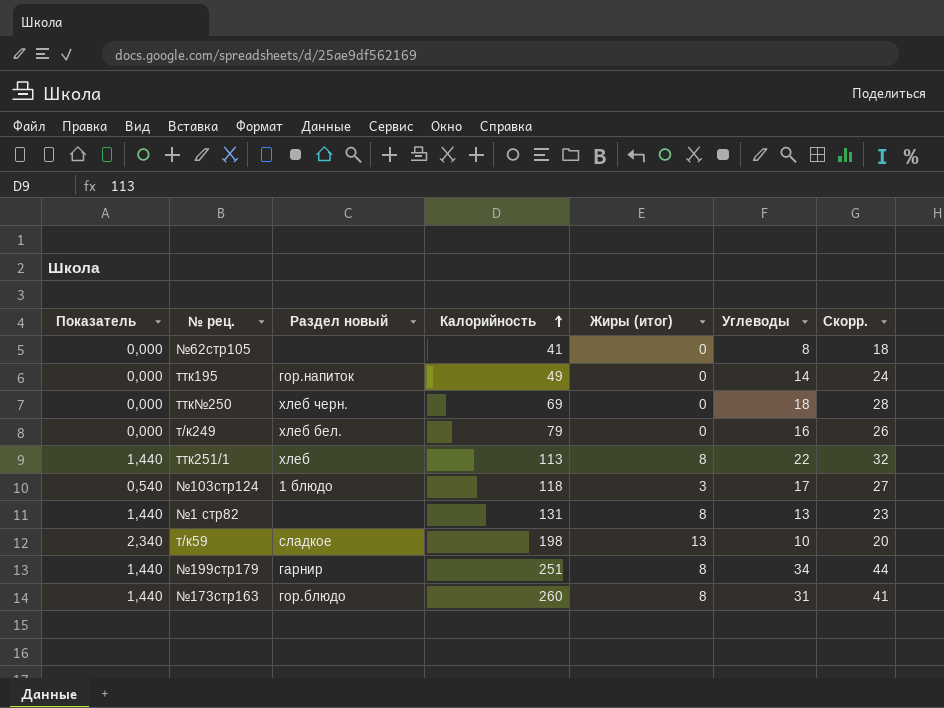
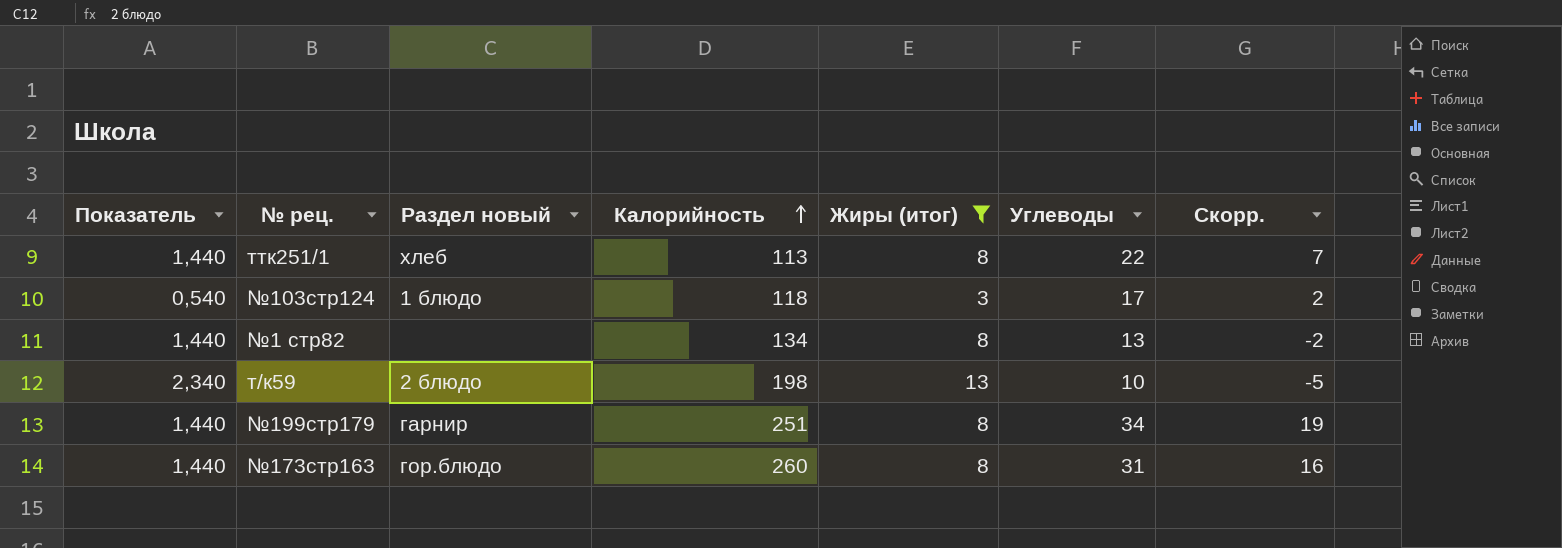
filter: none -> Жиры (итог) != 0
column Скорр. | formula: [Углеводы] + 10 -> [Углеводы] - 15
№1 стр82 | Калорийность: 131 -> 134
т/к59 | Раздел новый: сладкое -> 2 блюдо

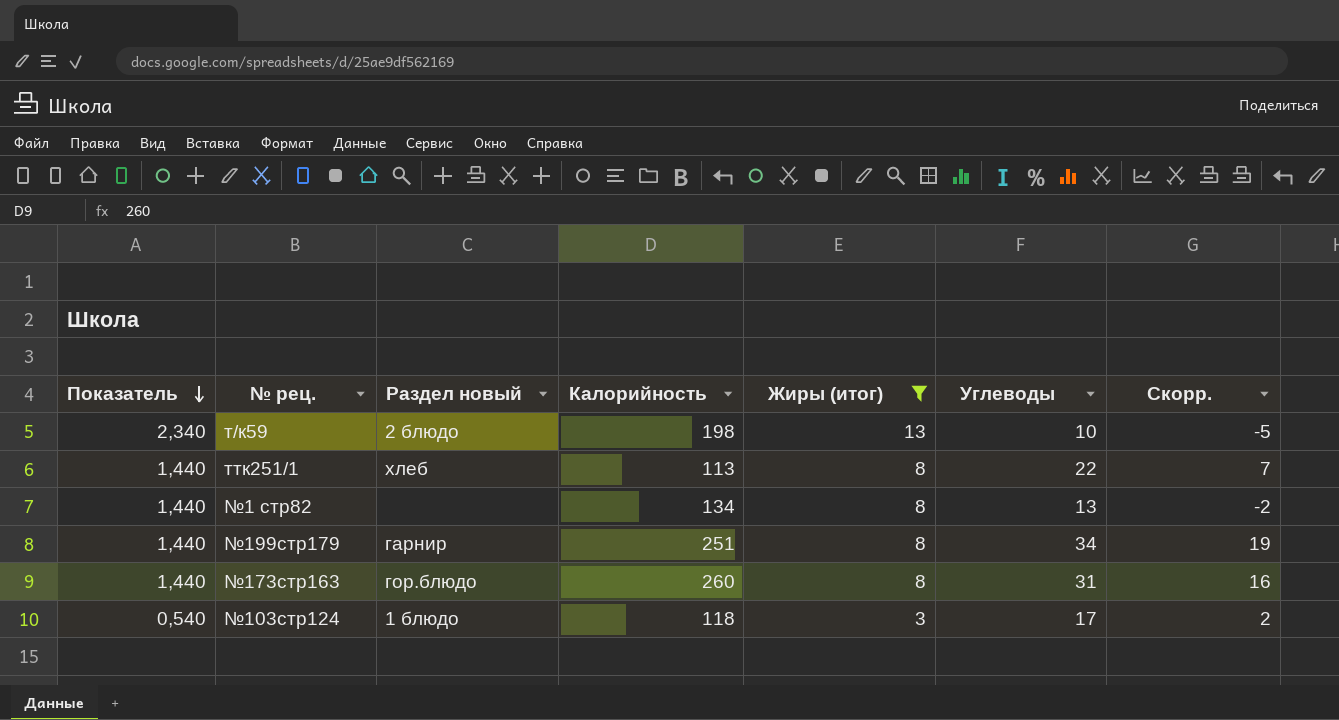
row order: Калорийность ascending -> Показатель descending

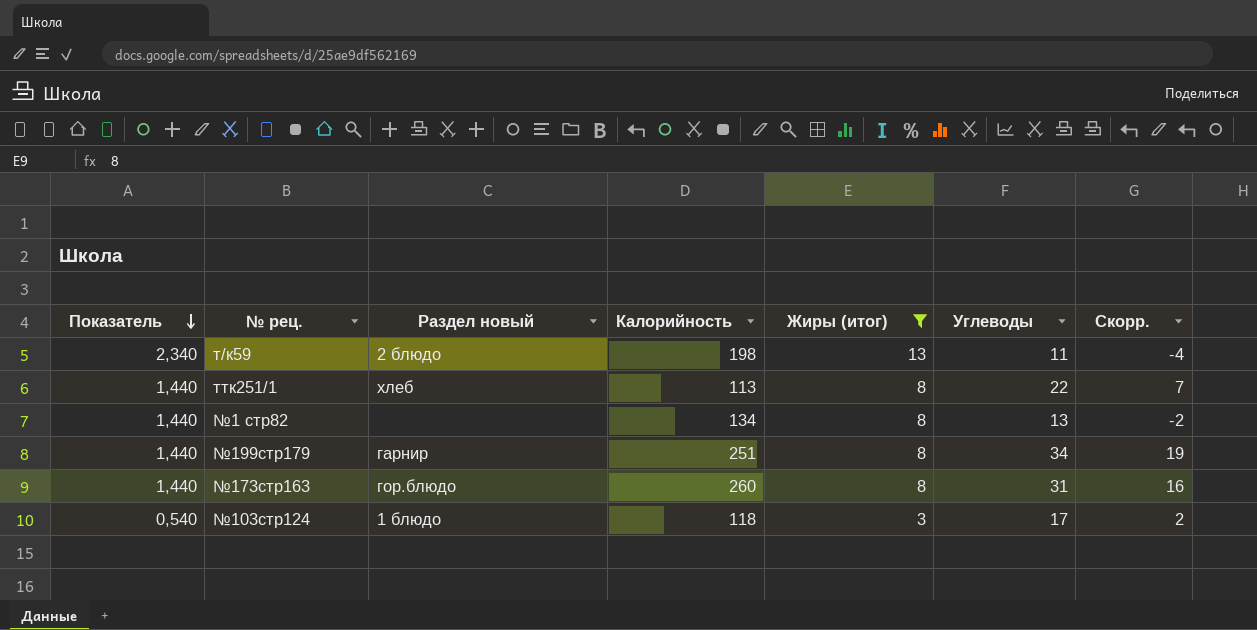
т/к59 | Углеводы: 10 -> 11
т/к59 | Скорр.: -5 -> -4

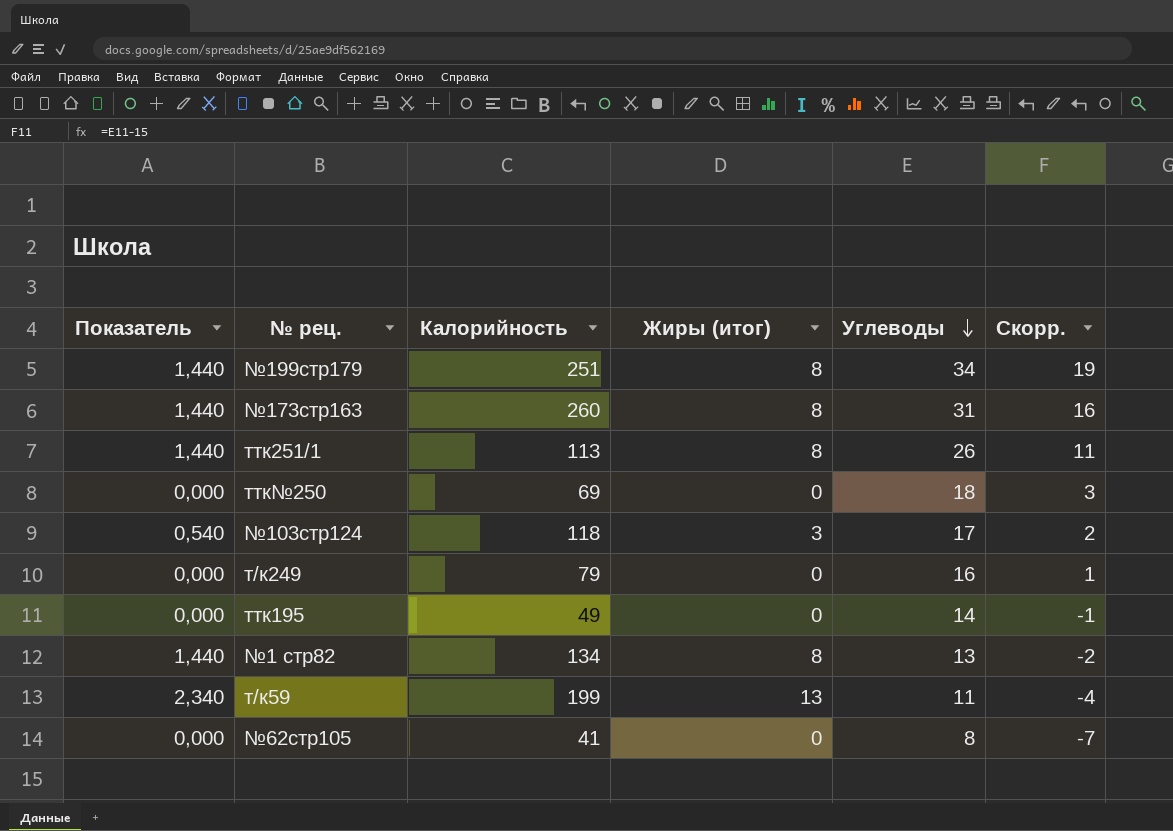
filter: Жиры (итог) != 0 -> none
row order: Показатель descending -> Углеводы descending
column Раздел новый | position: 3 -> none
ттк251/1 | Углеводы: 22 -> 26
ттк251/1 | Скорр.: 7 -> 11
т/к59 | Калорийность: 198 -> 199

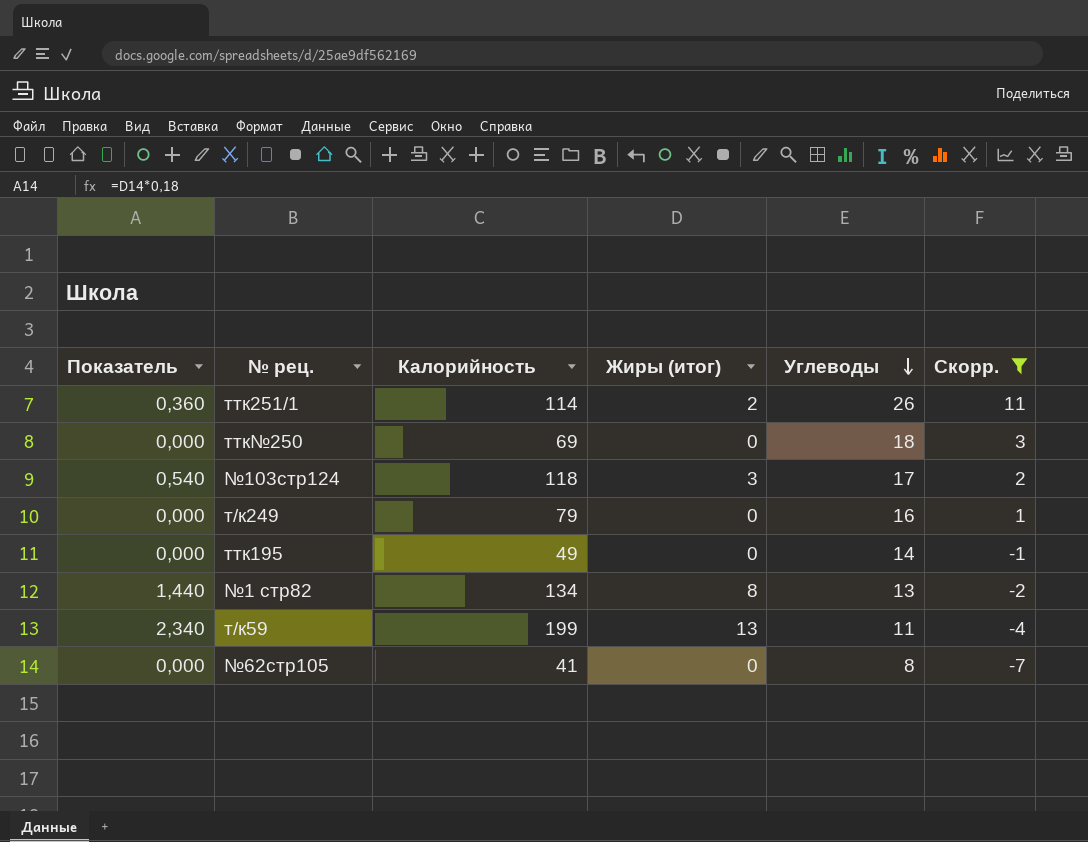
filter: none -> Скорр. <= 11
ттк251/1 | Показатель: 1,440 -> 0,360
ттк251/1 | Калорийность: 113 -> 114
ттк251/1 | Жиры (итог): 8 -> 2

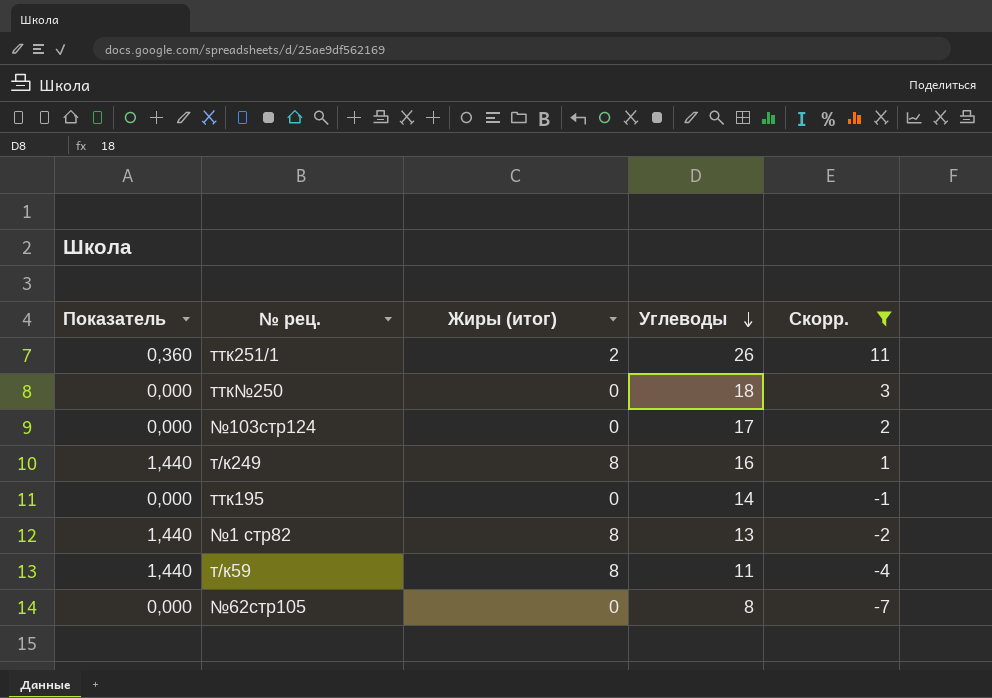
column Калорийность | position: 3 -> none
№103стр124 | Показатель: 0,540 -> 0,000
№103стр124 | Жиры (итог): 3 -> 0
т/к249 | Показатель: 0,000 -> 1,440
т/к249 | Жиры (итог): 0 -> 8
т/к59 | Показатель: 2,340 -> 1,440
т/к59 | Жиры (итог): 13 -> 8

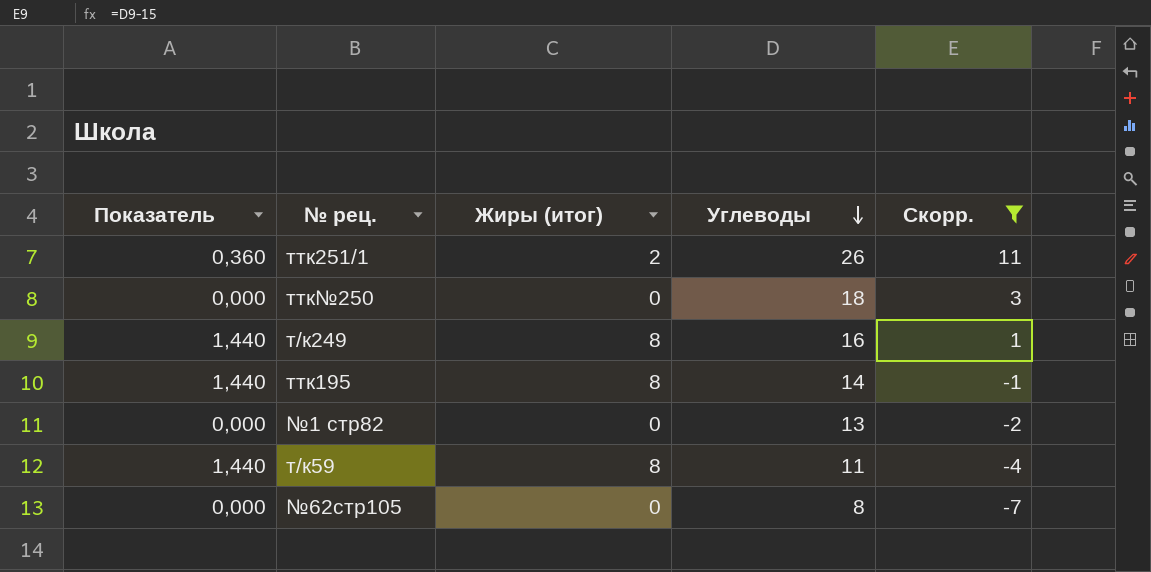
row №103стр124: 0,000 | 0 | 17 | 2 -> none
ттк195 | Показатель: 0,000 -> 1,440
ттк195 | Жиры (итог): 0 -> 8
№1 стр82 | Показатель: 1,440 -> 0,000
№1 стр82 | Жиры (итог): 8 -> 0

